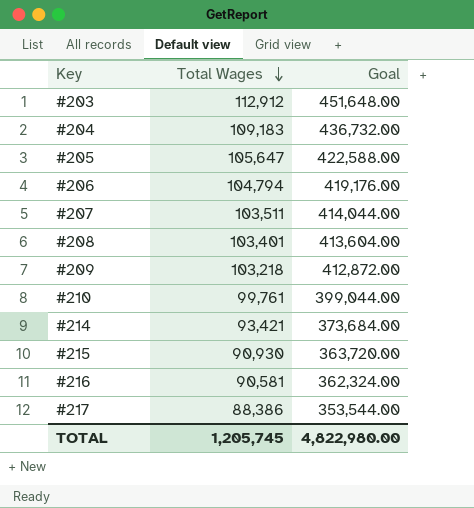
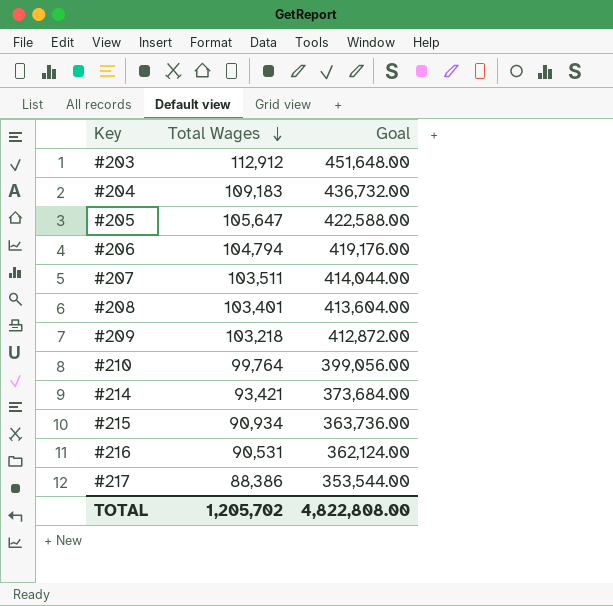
#210 | Total Wages: 99,761 -> 99,764
#210 | Goal: 399,044.00 -> 399,056.00
#215 | Total Wages: 90,930 -> 90,934
#215 | Goal: 363,720.00 -> 363,736.00
#216 | Total Wages: 90,581 -> 90,531
#216 | Goal: 362,324.00 -> 362,124.00
TOTAL | Total Wages: 1,205,745 -> 1,205,702
TOTAL | Goal: 4,822,980.00 -> 4,822,808.00

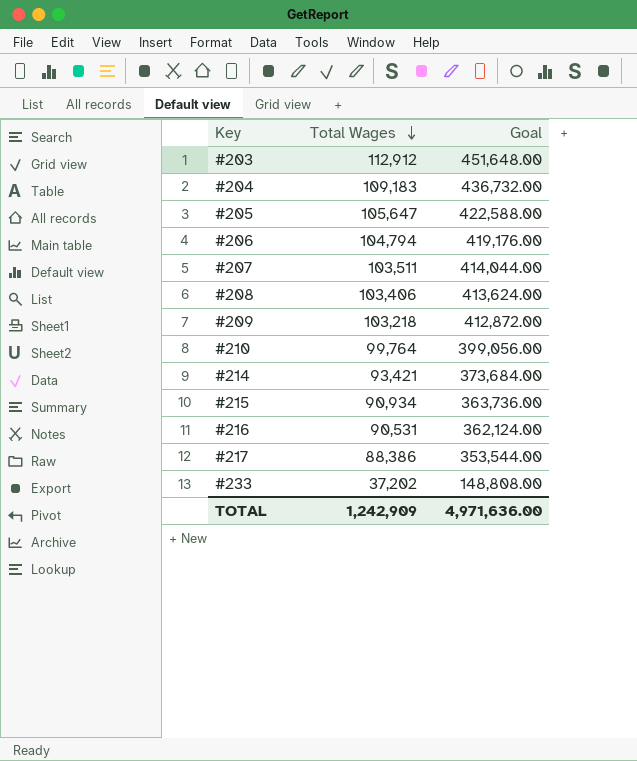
#208 | Total Wages: 103,401 -> 103,406
#208 | Goal: 413,604.00 -> 413,624.00
row #233: none -> 37,202 | 148,808.00
TOTAL | Total Wages: 1,205,702 -> 1,242,909
TOTAL | Goal: 4,822,808.00 -> 4,971,636.00

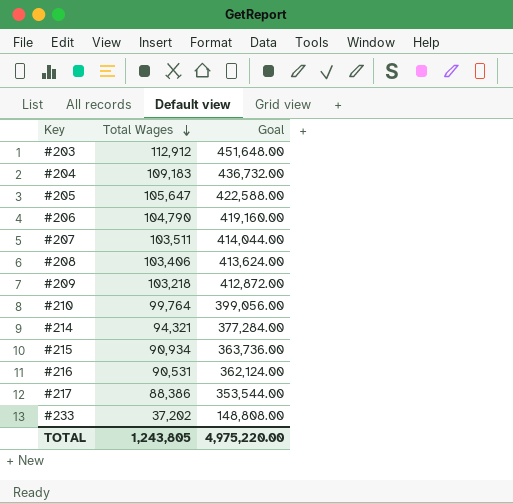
#206 | Total Wages: 104,794 -> 104,790
#206 | Goal: 419,176.00 -> 419,160.00
#214 | Total Wages: 93,421 -> 94,321
#214 | Goal: 373,684.00 -> 377,284.00
TOTAL | Total Wages: 1,242,909 -> 1,243,805
TOTAL | Goal: 4,971,636.00 -> 4,975,220.00

